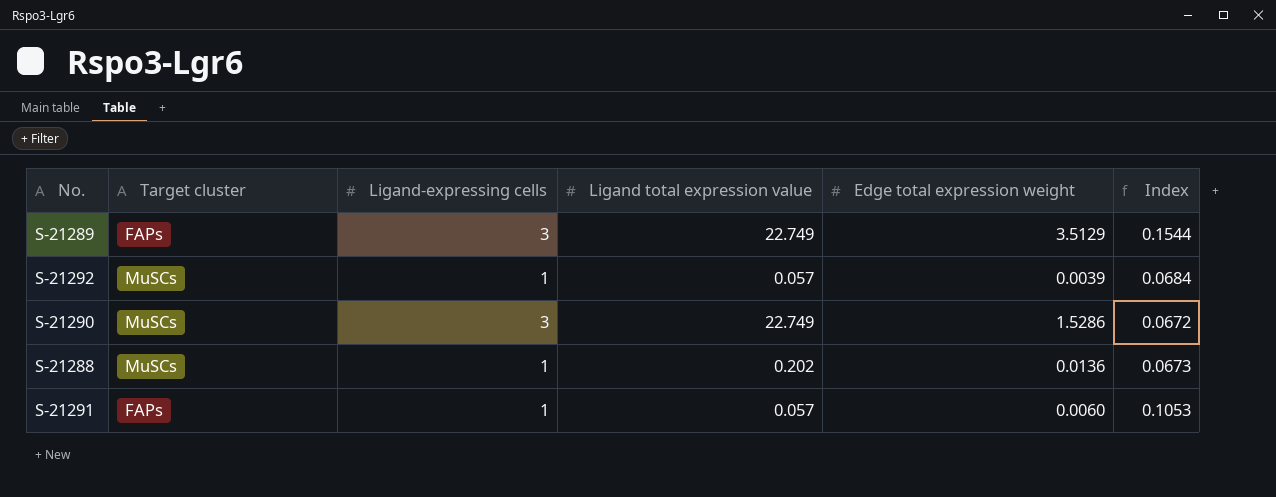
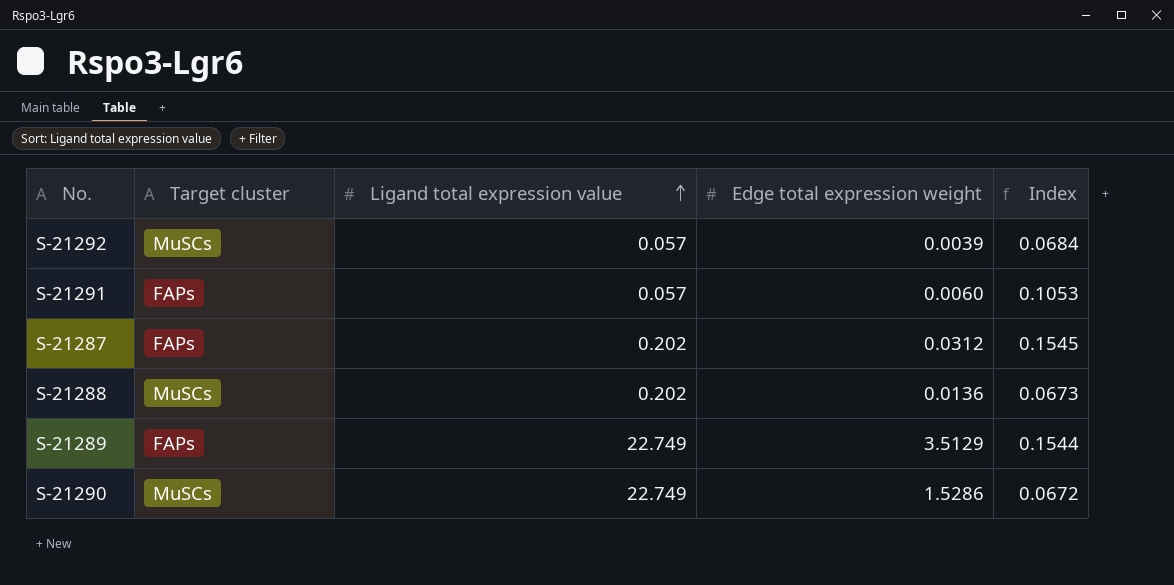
row order: none -> Ligand total expression value ascending
column Ligand-expressing cells | position: 3 -> none
row S-21287: none -> FAPs | 0.202 | 0.0312 | 0.1545

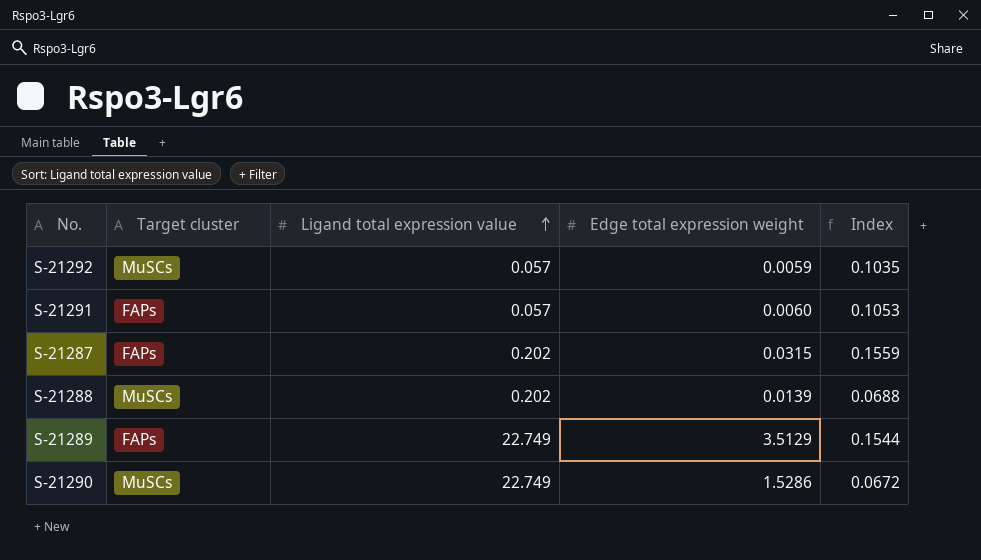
S-21292 | Edge total expression weight: 0.0039 -> 0.0059
S-21292 | Index: 0.0684 -> 0.1035
S-21287 | Edge total expression weight: 0.0312 -> 0.0315
S-21287 | Index: 0.1545 -> 0.1559
S-21288 | Edge total expression weight: 0.0136 -> 0.0139
S-21288 | Index: 0.0673 -> 0.0688

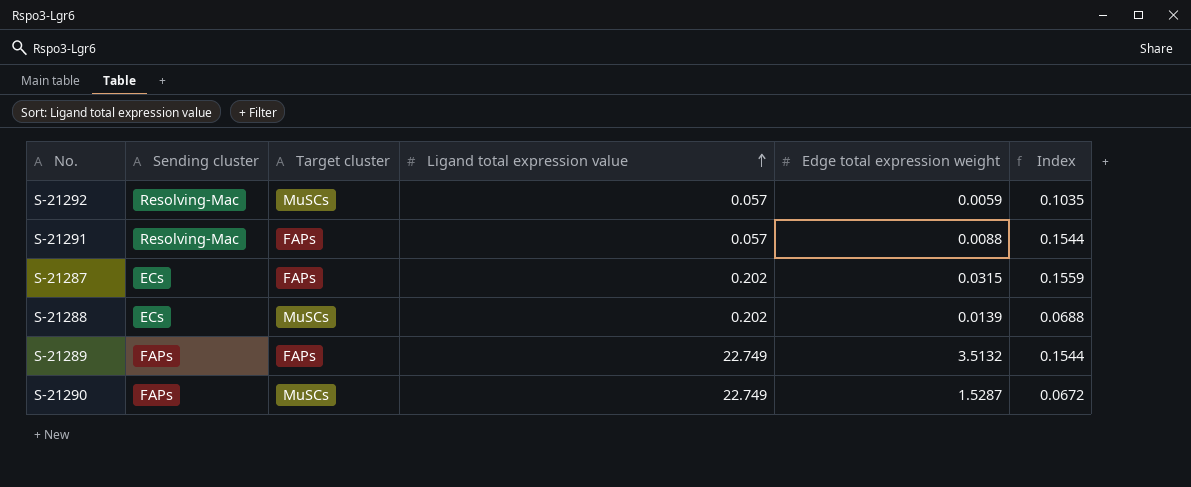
column Sending cluster | position: none -> 2
S-21291 | Edge total expression weight: 0.0060 -> 0.0088
S-21291 | Index: 0.1053 -> 0.1544
S-21289 | Edge total expression weight: 3.5129 -> 3.5132
S-21290 | Edge total expression weight: 1.5286 -> 1.5287

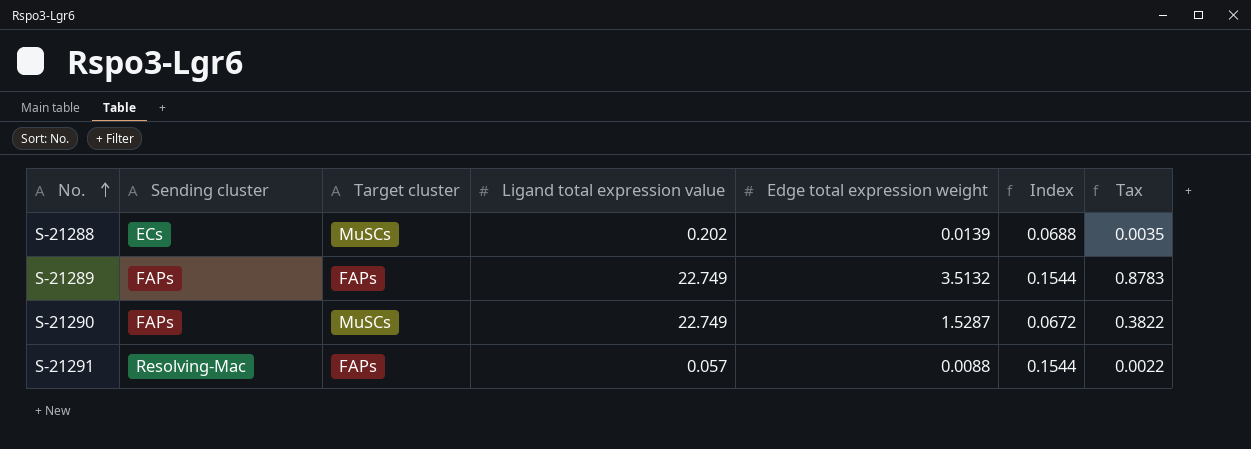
row order: Ligand total expression value ascending -> No. ascending
column Tax | formula: none -> [Edge total expression weight] * 0.25
row S-21292: Resolving-Mac | MuSCs | 0.057 | 0.0059 | 0.1035 -> none
row S-21287: ECs | FAPs | 0.202 | 0.0315 | 0.1559 -> none

